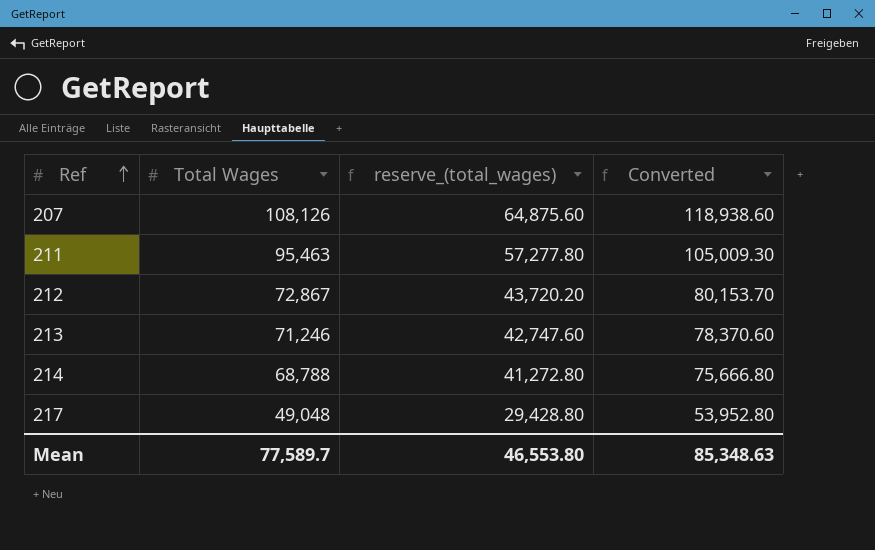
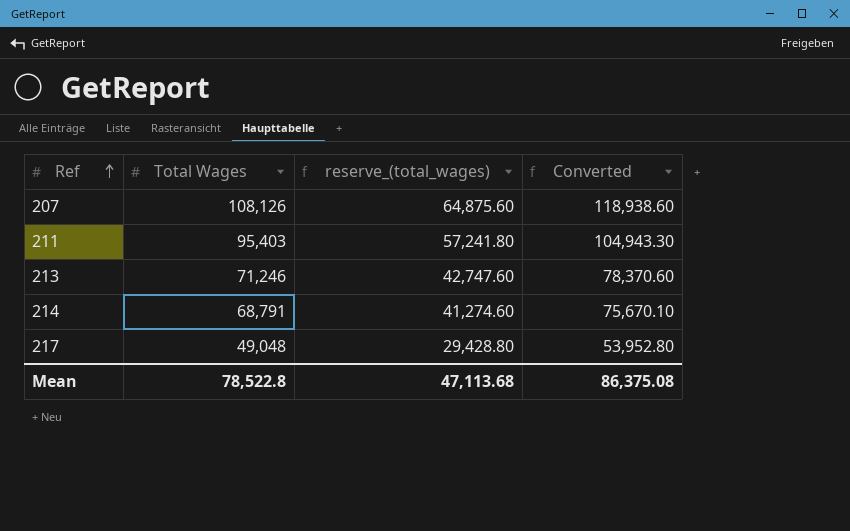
row 212: 72,867 | 43,720.20 | 80,153.70 -> none
211 | Total Wages: 95,463 -> 95,403
211 | reserve_(total_wages): 57,277.80 -> 57,241.80
211 | Converted: 105,009.30 -> 104,943.30
214 | Total Wages: 68,788 -> 68,791
214 | reserve_(total_wages): 41,272.80 -> 41,274.60
214 | Converted: 75,666.80 -> 75,670.10
Mean | Total Wages: 77,589.7 -> 78,522.8
Mean | reserve_(total_wages): 46,553.80 -> 47,113.68
Mean | Converted: 85,348.63 -> 86,375.08

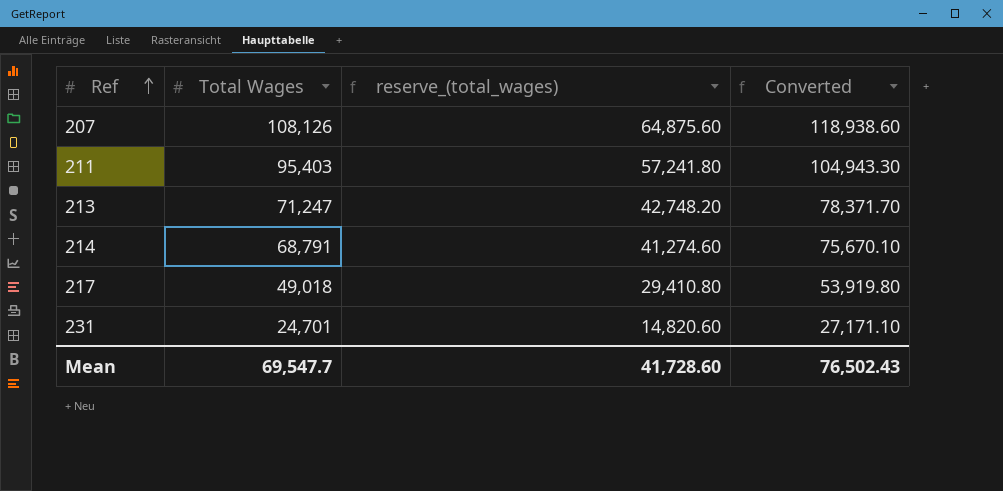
213 | Total Wages: 71,246 -> 71,247
213 | reserve_(total_wages): 42,747.60 -> 42,748.20
213 | Converted: 78,370.60 -> 78,371.70
217 | Total Wages: 49,048 -> 49,018
217 | reserve_(total_wages): 29,428.80 -> 29,410.80
217 | Converted: 53,952.80 -> 53,919.80
row 231: none -> 24,701 | 14,820.60 | 27,171.10
Mean | Total Wages: 78,522.8 -> 69,547.7
Mean | reserve_(total_wages): 47,113.68 -> 41,728.60
Mean | Converted: 86,375.08 -> 76,502.43

